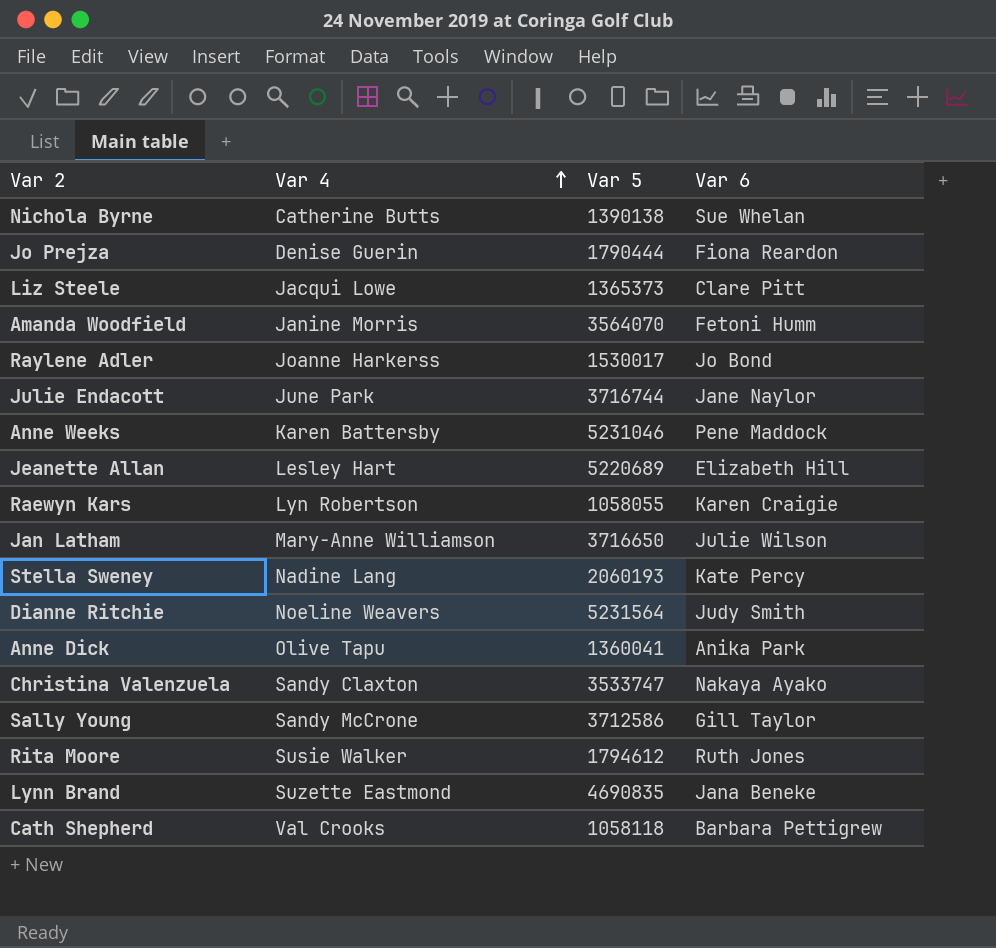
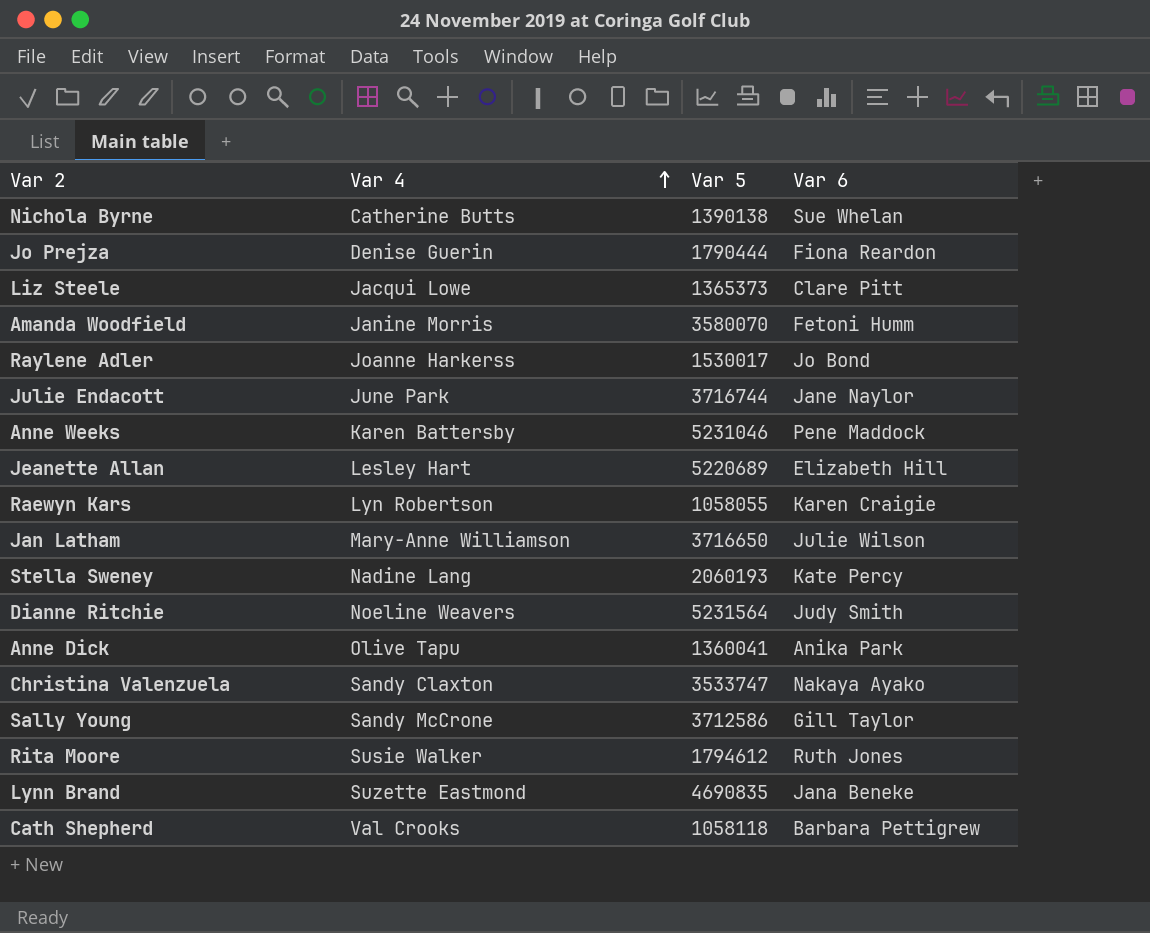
Amanda Woodfield | Var 5: 3564070 -> 3580070

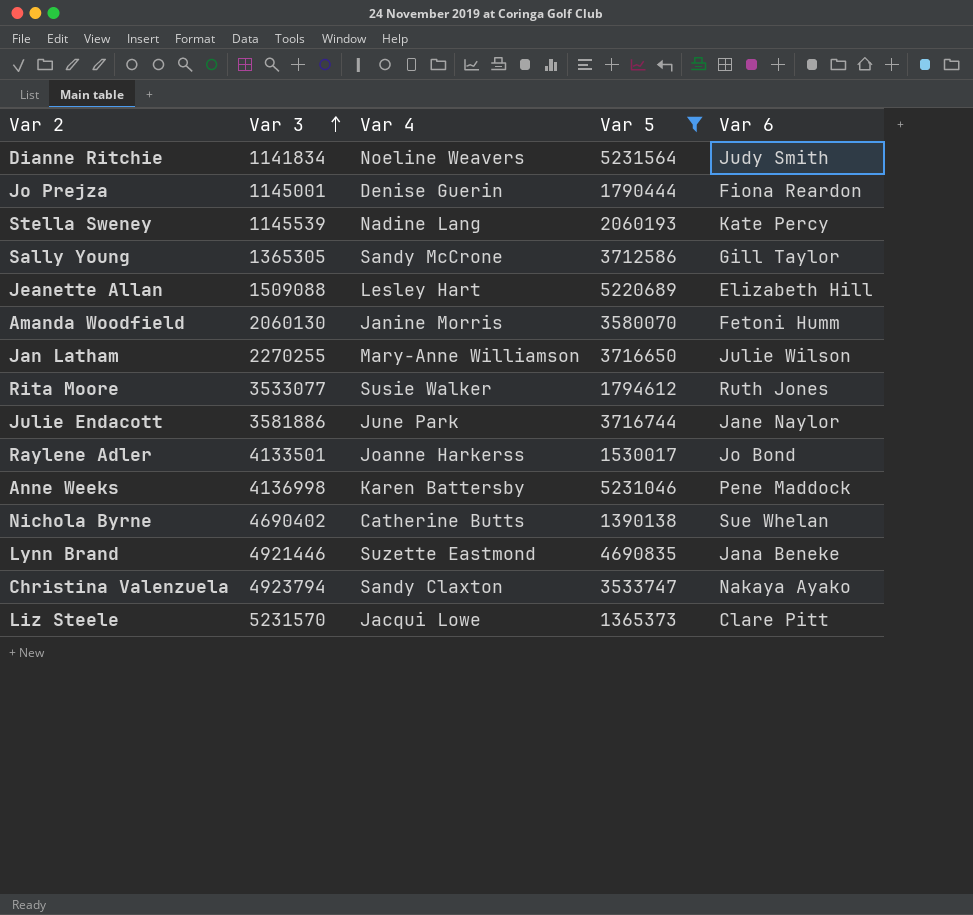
filter: none -> Var 5 >= 1365373
row order: Var 4 ascending -> Var 3 ascending
column Var 3 | position: none -> 2

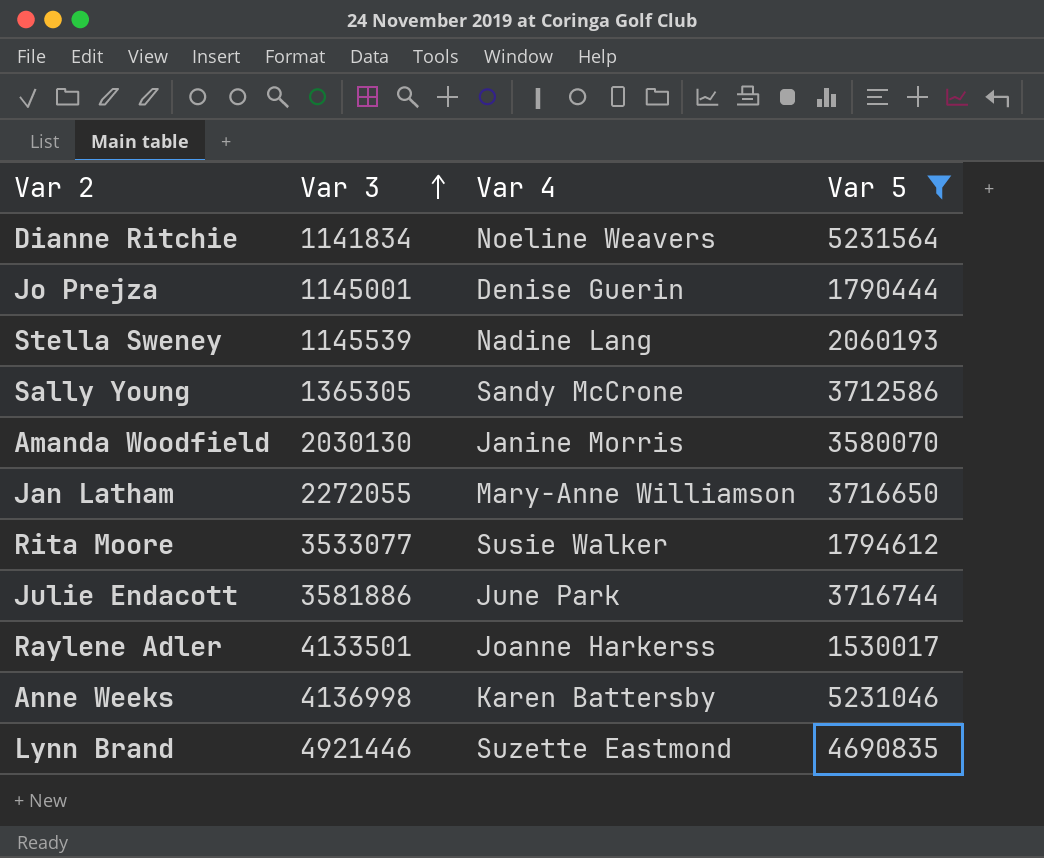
column Var 6 | position: 5 -> none
row Jeanette Allan: 1509088 | Lesley Hart | 5220689 | Elizabeth Hill -> none
row Nichola Byrne: 4690402 | Catherine Butts | 1390138 | Sue Whelan -> none
row Christina Valenzuela: 4923794 | Sandy Claxton | 3533747 | Nakaya Ayako -> none
row Liz Steele: 5231570 | Jacqui Lowe | 1365373 | Clare Pitt -> none
Amanda Woodfield | Var 3: 2060130 -> 2030130
Jan Latham | Var 3: 2270255 -> 2272055

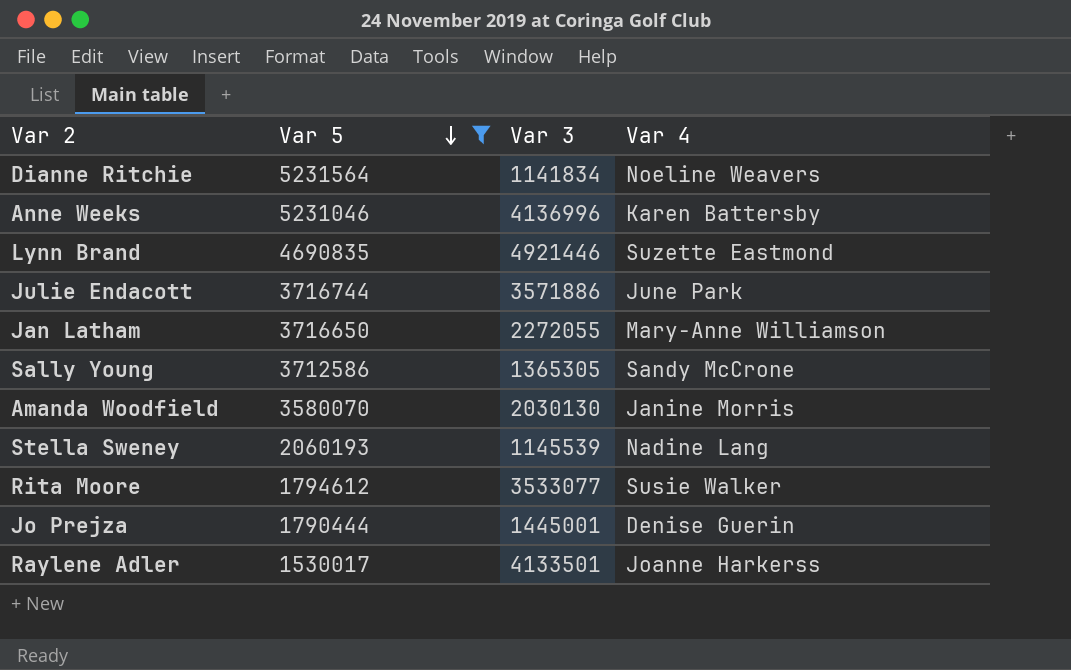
row order: Var 3 ascending -> Var 5 descending
column Var 5 | position: 4 -> 2
Anne Weeks | Var 3: 4136998 -> 4136996
Julie Endacott | Var 3: 3581886 -> 3571886
Jo Prejza | Var 3: 1145001 -> 1445001

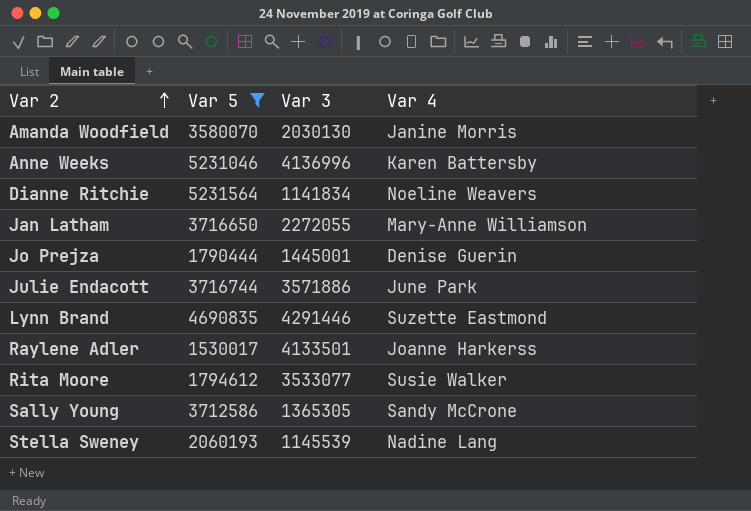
row order: Var 5 descending -> Var 2 ascending
Lynn Brand | Var 3: 4921446 -> 4291446

